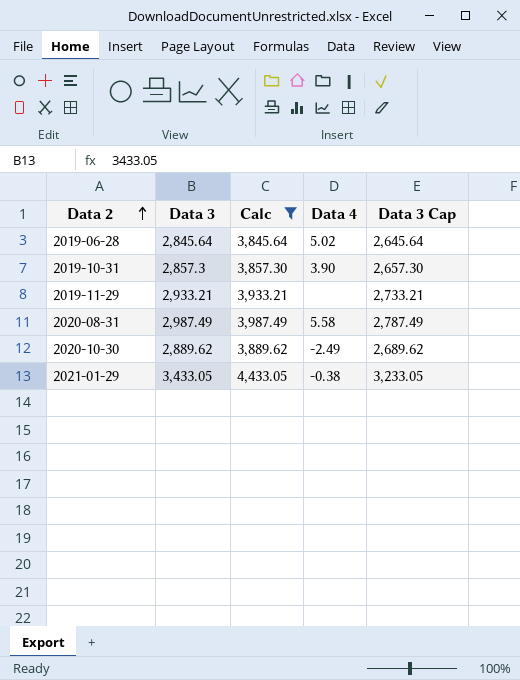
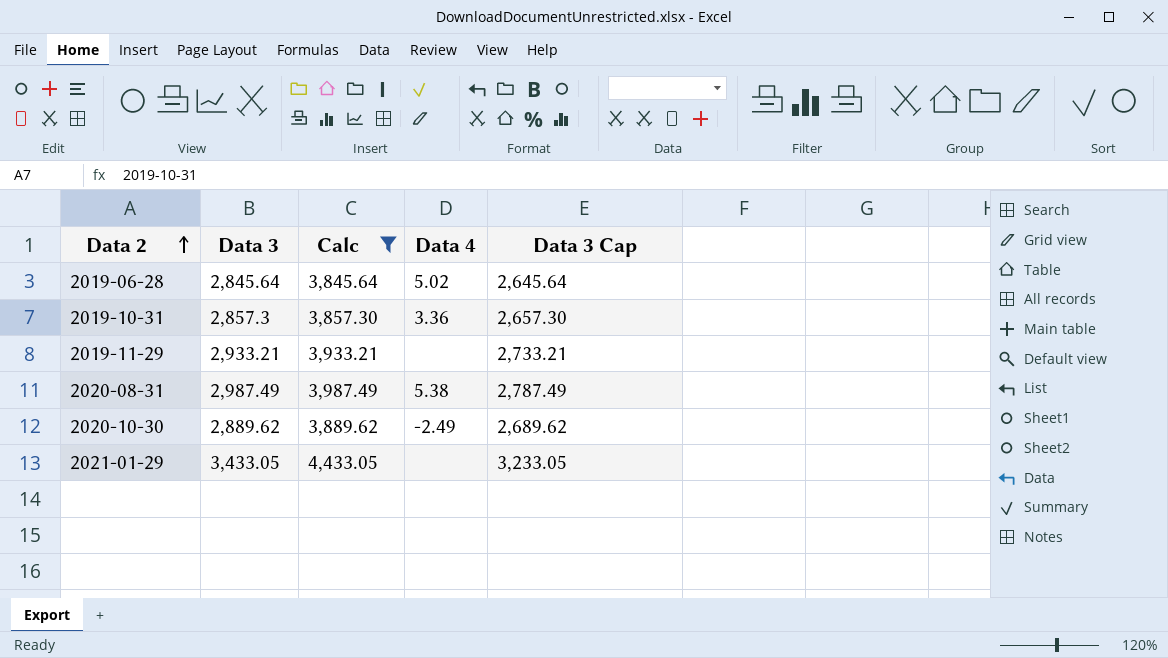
2019-10-31 | Data 4: 3.90 -> 3.36
2020-08-31 | Data 4: 5.58 -> 5.38
2021-01-29 | Data 4: -0.38 -> none

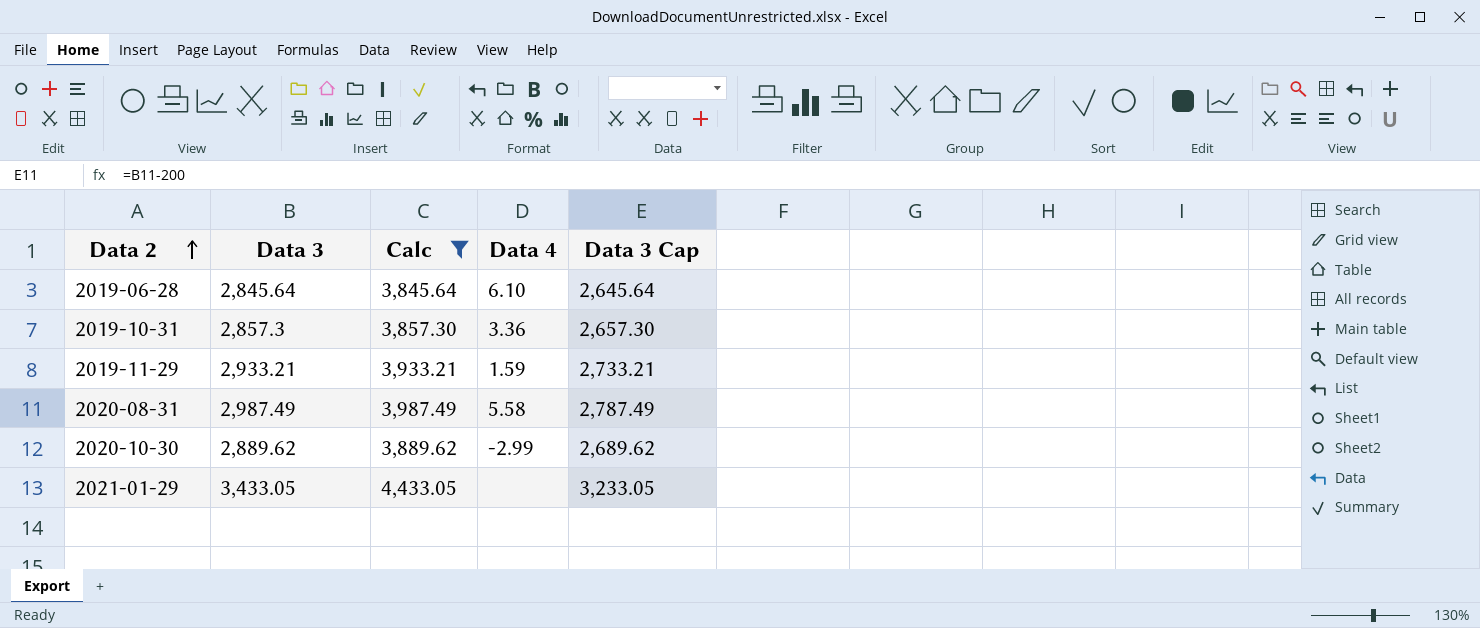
2019-06-28 | Data 4: 5.02 -> 6.10
2019-11-29 | Data 4: none -> 1.59
2020-08-31 | Data 4: 5.38 -> 5.58
2020-10-30 | Data 4: -2.49 -> -2.99

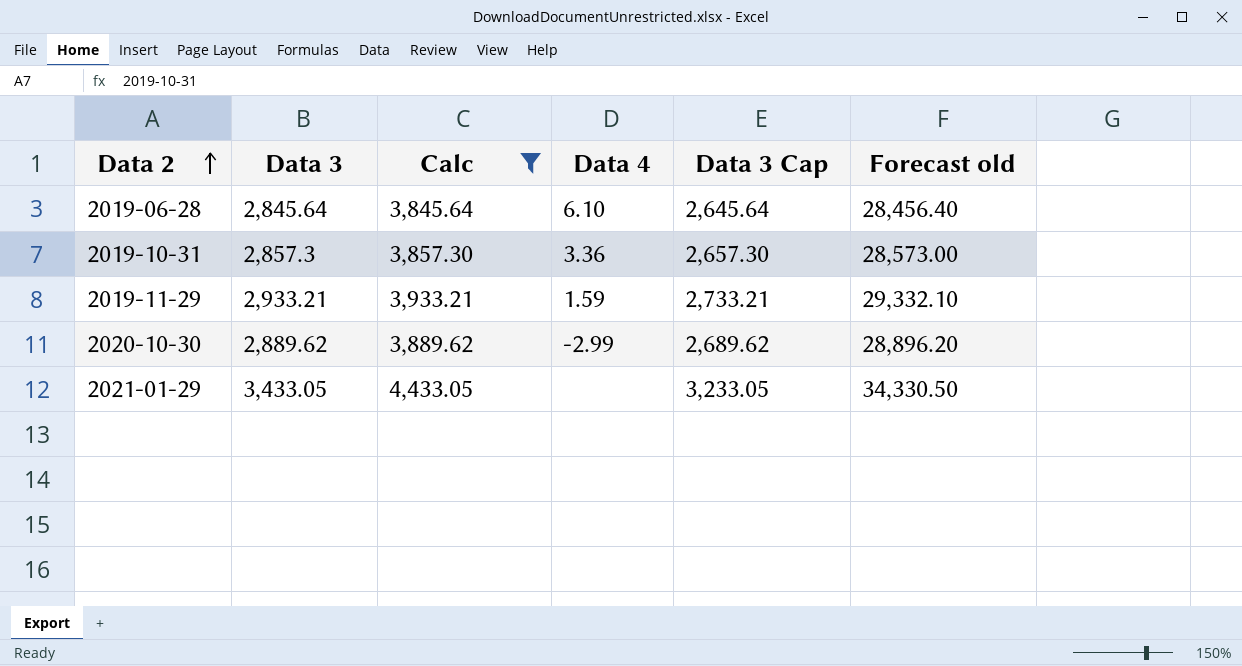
column Forecast old | formula: none -> [Data 3] * 10
row 2020-08-31: 2,987.49 | 3,987.49 | 5.58 | 2,787.49 -> none

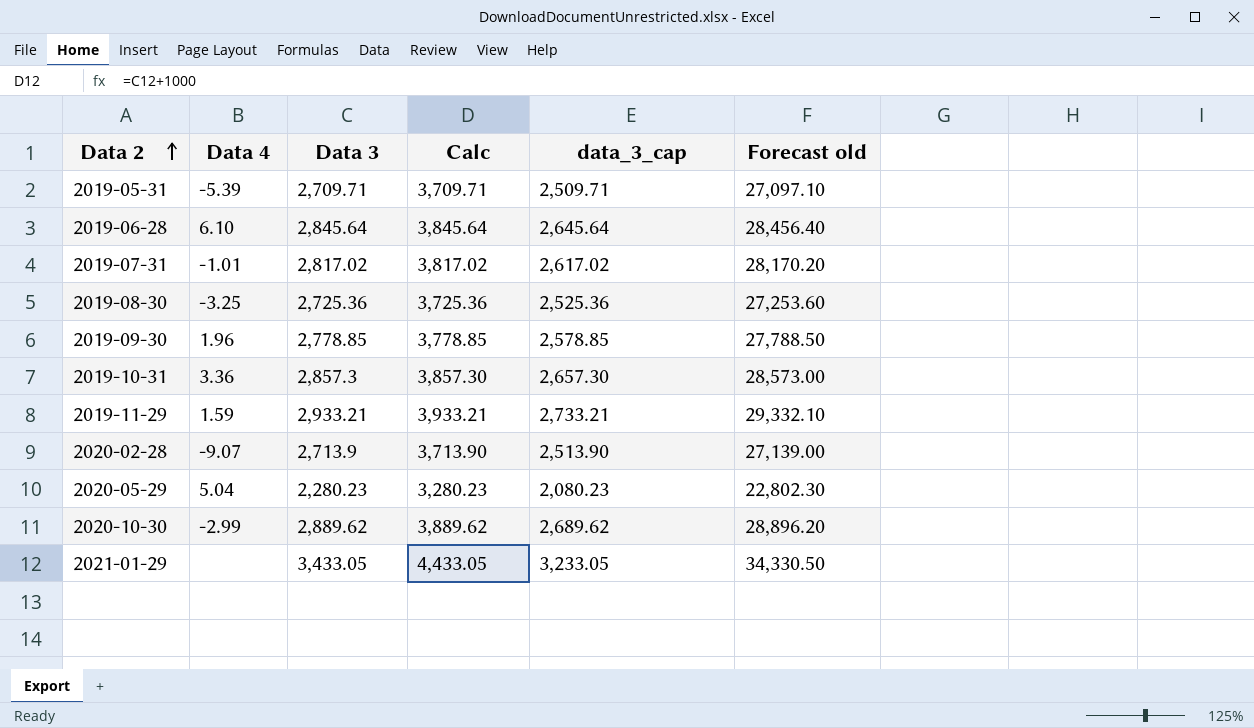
filter: Calc >= 3,845.64 -> none
column Data 4 | position: 4 -> 2
column name: Data 3 Cap -> data_3_cap

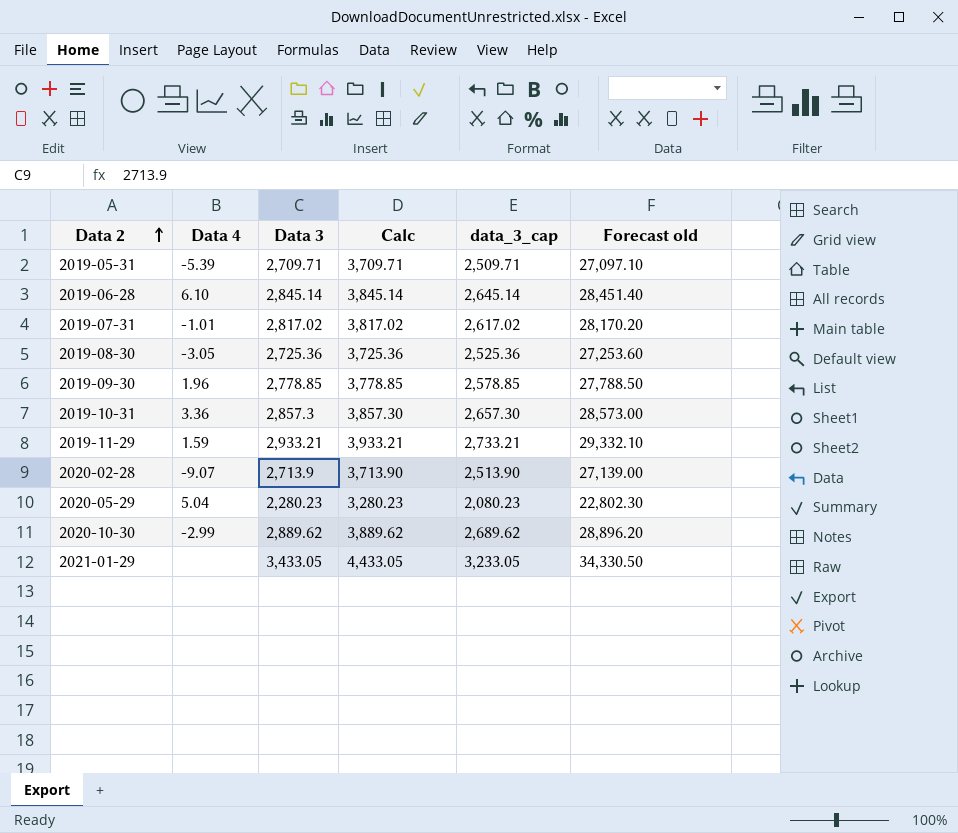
2019-06-28 | Data 3: 2,845.64 -> 2,845.14
2019-06-28 | Calc: 3,845.64 -> 3,845.14
2019-06-28 | data_3_cap: 2,645.64 -> 2,645.14
2019-06-28 | Forecast old: 28,456.40 -> 28,451.40
2019-08-30 | Data 4: -3.25 -> -3.05

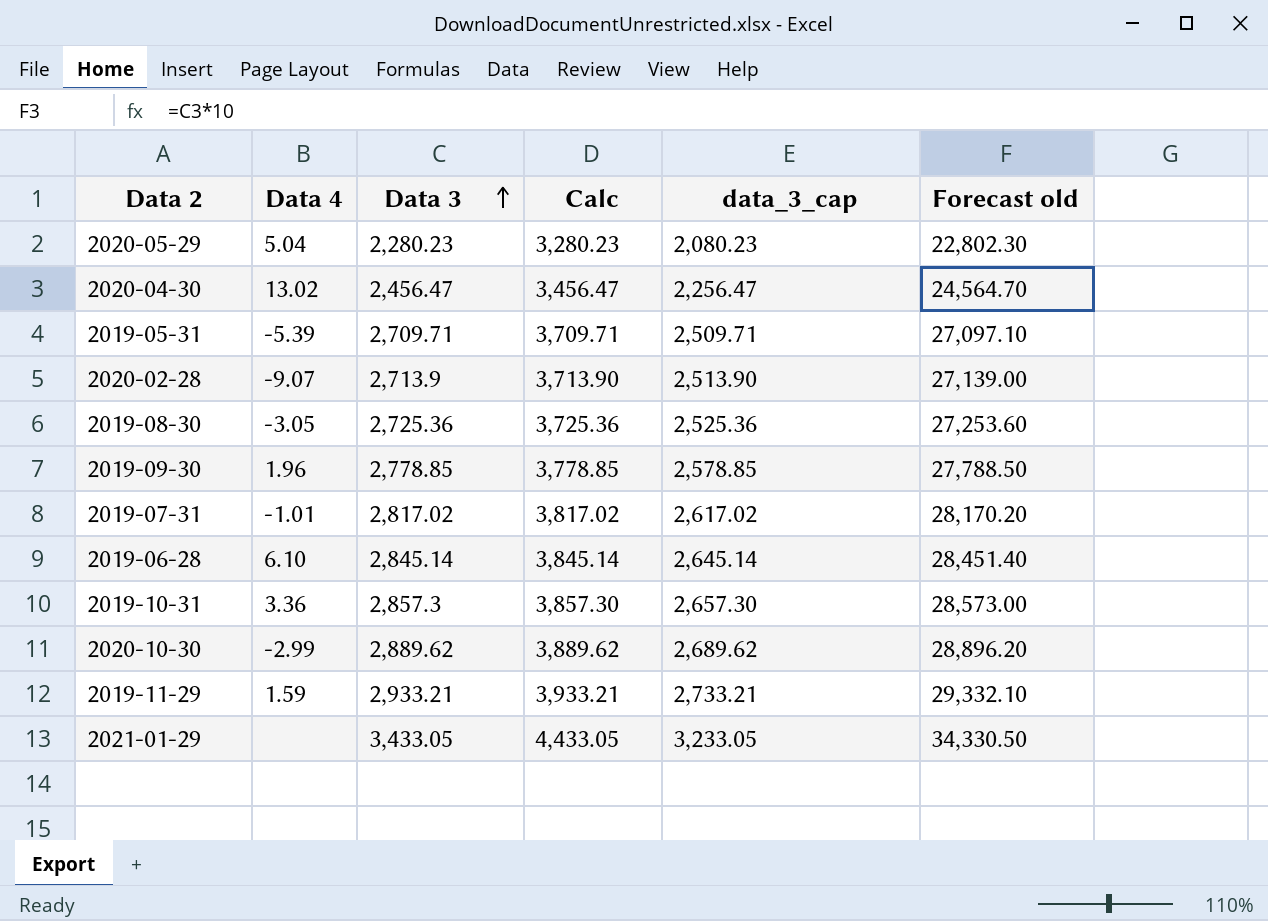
row order: Data 2 ascending -> Data 3 ascending
row 2020-04-30: none -> 13.02 | 2,456.47 | 3,456.47 | 2,256.47 | 24,564.70

